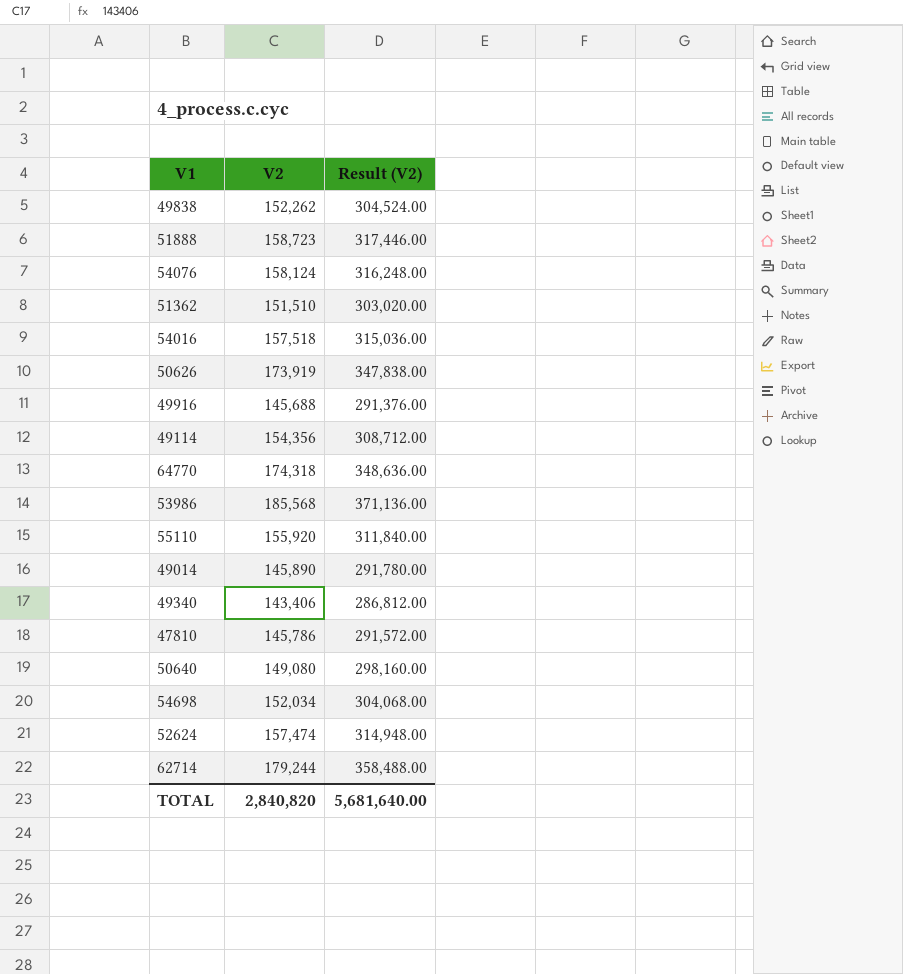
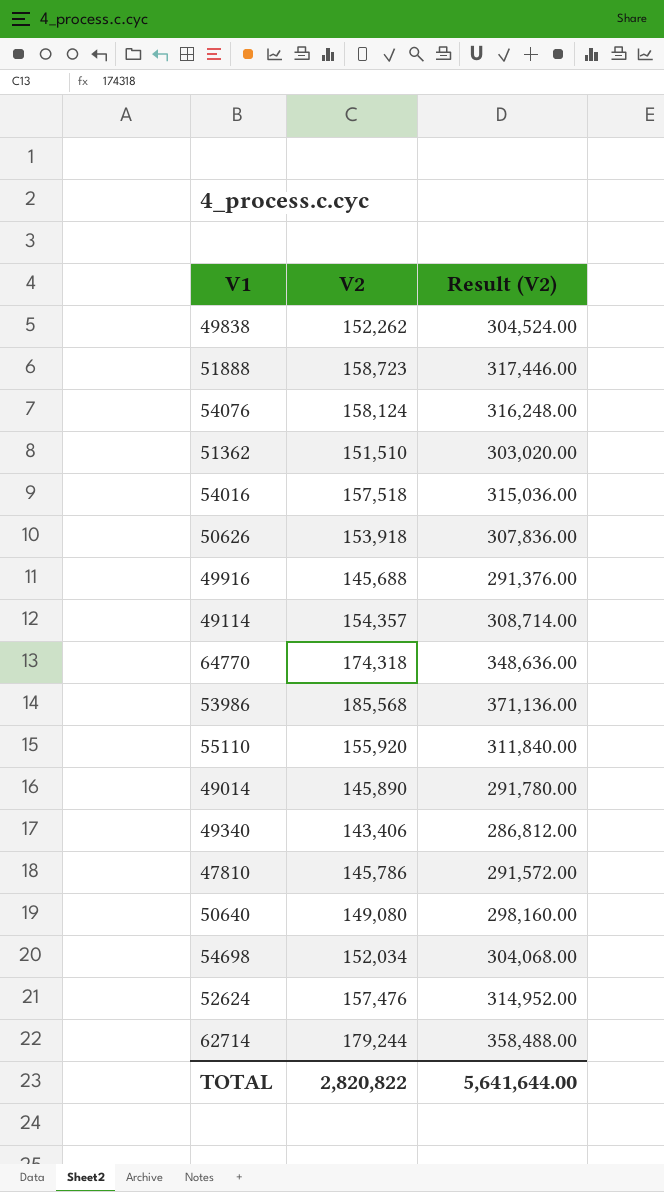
50626 | V2: 173,919 -> 153,918
50626 | Result (V2): 347,838.00 -> 307,836.00
49114 | V2: 154,356 -> 154,357
49114 | Result (V2): 308,712.00 -> 308,714.00
52624 | V2: 157,474 -> 157,476
52624 | Result (V2): 314,948.00 -> 314,952.00
TOTAL | V2: 2,840,820 -> 2,820,822
TOTAL | Result (V2): 5,681,640.00 -> 5,641,644.00

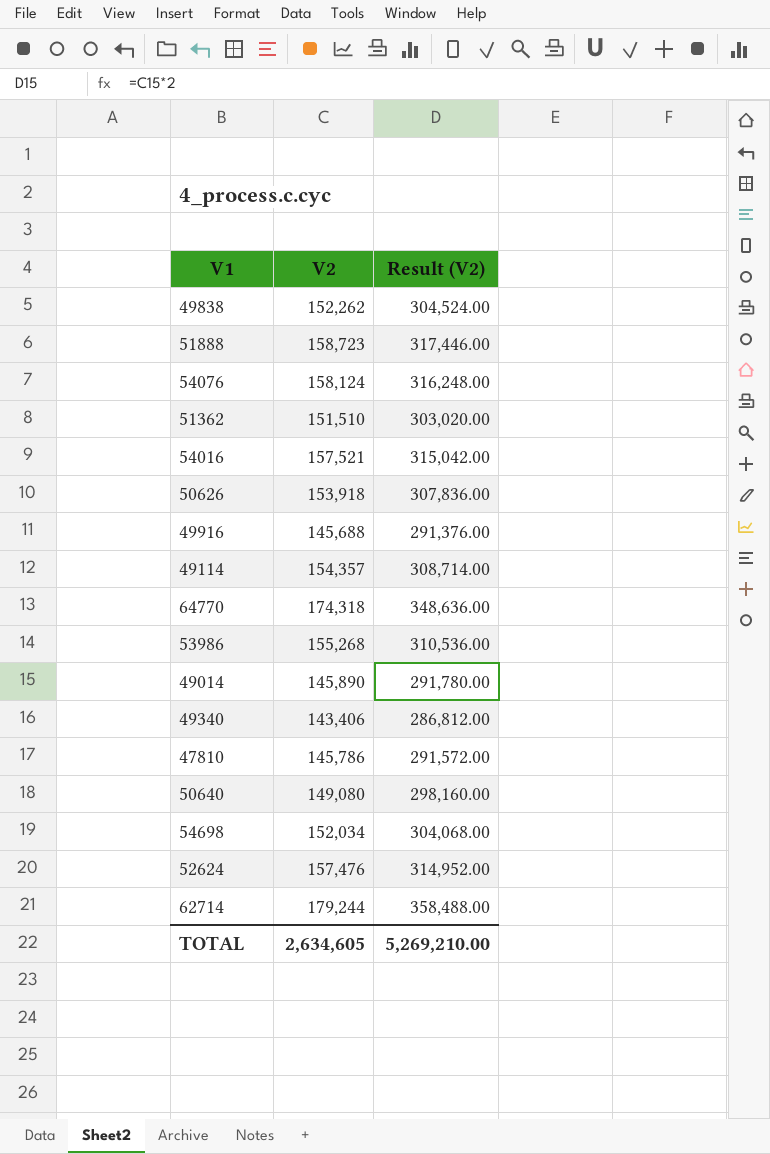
row 55110: 155,920 | 311,840.00 -> none
54016 | V2: 157,518 -> 157,521
54016 | Result (V2): 315,036.00 -> 315,042.00
53986 | V2: 185,568 -> 155,268
53986 | Result (V2): 371,136.00 -> 310,536.00
TOTAL | V2: 2,820,822 -> 2,634,605
TOTAL | Result (V2): 5,641,644.00 -> 5,269,210.00

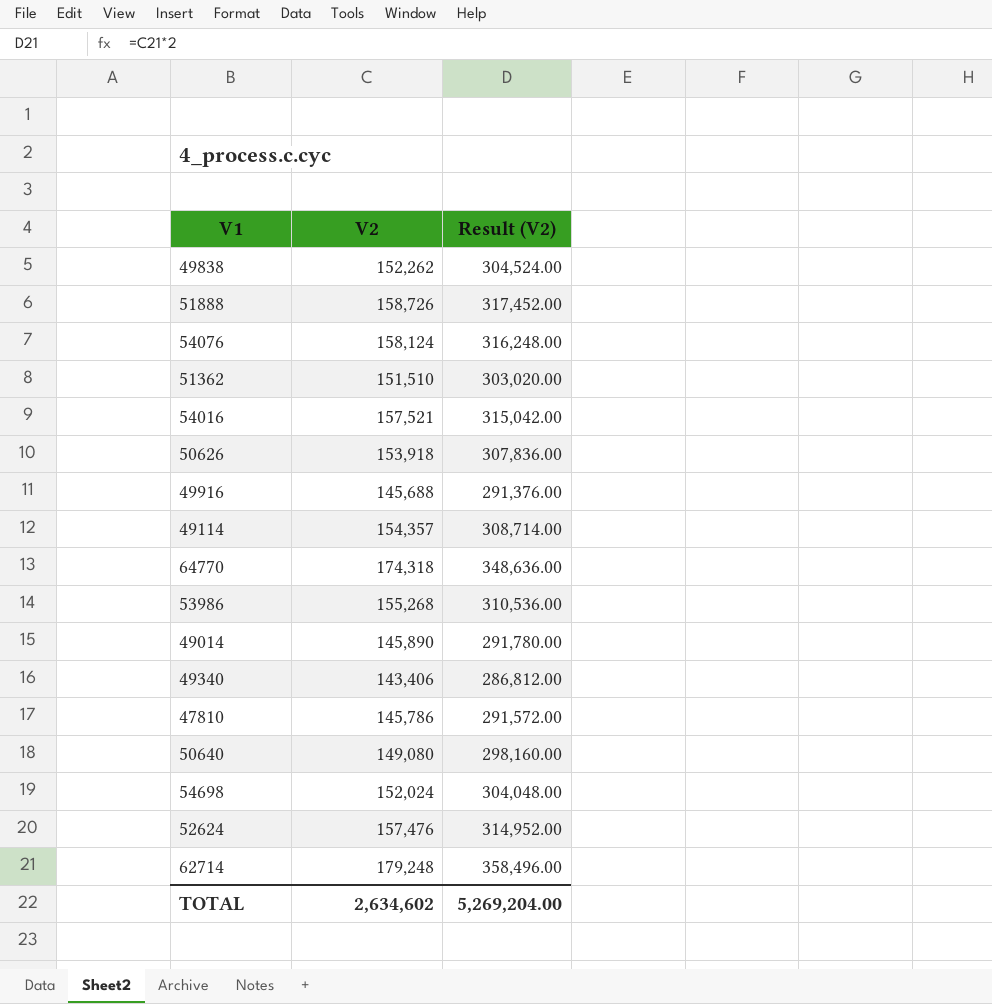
51888 | V2: 158,723 -> 158,726
51888 | Result (V2): 317,446.00 -> 317,452.00
54698 | V2: 152,034 -> 152,024
54698 | Result (V2): 304,068.00 -> 304,048.00
62714 | V2: 179,244 -> 179,248
62714 | Result (V2): 358,488.00 -> 358,496.00
TOTAL | V2: 2,634,605 -> 2,634,602
TOTAL | Result (V2): 5,269,210.00 -> 5,269,204.00

